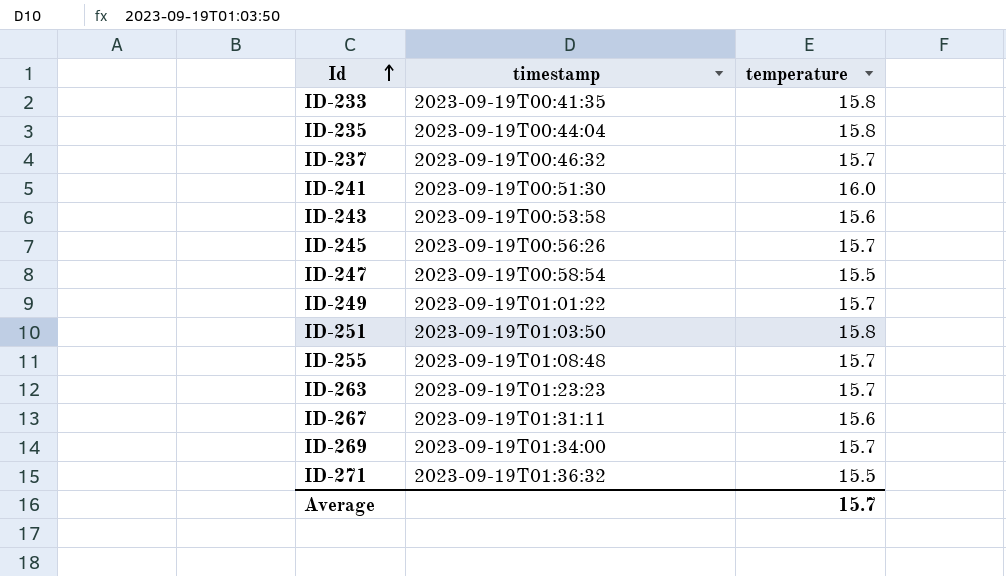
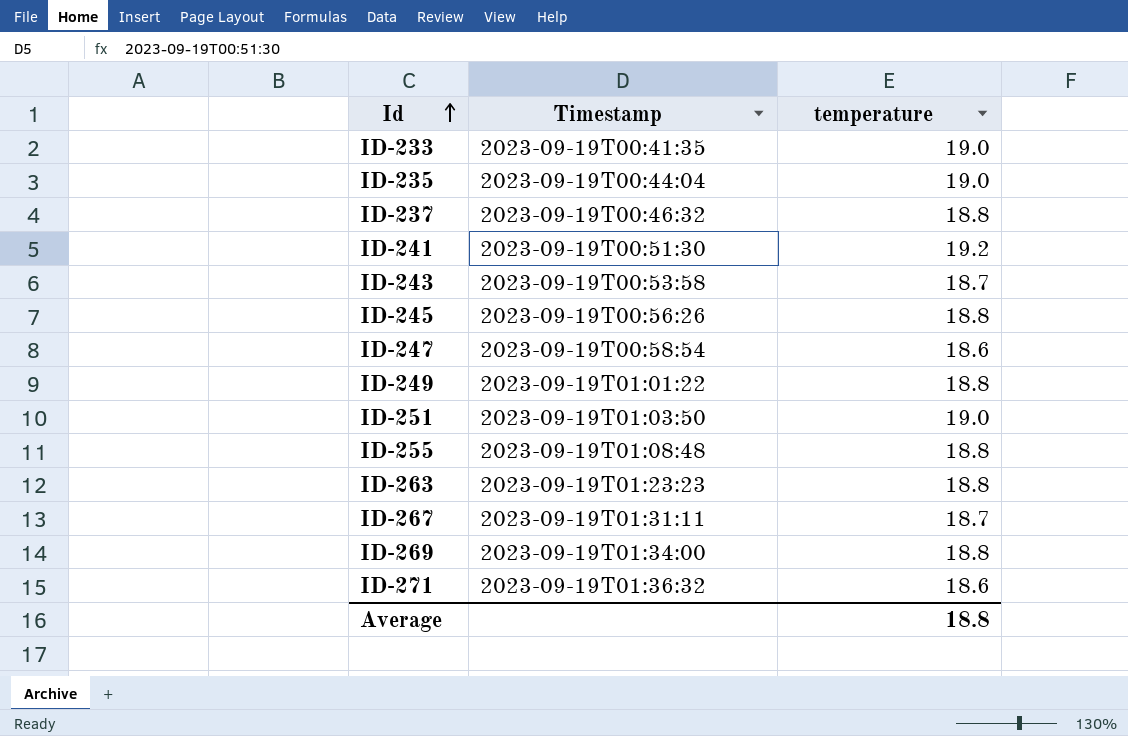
column name: timestamp -> Timestamp
ID-233 | temperature: 15.8 -> 19.0
ID-235 | temperature: 15.8 -> 19.0
ID-237 | temperature: 15.7 -> 18.8
ID-241 | temperature: 16.0 -> 19.2
ID-243 | temperature: 15.6 -> 18.7
ID-245 | temperature: 15.7 -> 18.8
ID-247 | temperature: 15.5 -> 18.6
ID-249 | temperature: 15.7 -> 18.8
ID-251 | temperature: 15.8 -> 19.0
ID-255 | temperature: 15.7 -> 18.8
ID-263 | temperature: 15.7 -> 18.8
ID-267 | temperature: 15.6 -> 18.7
ID-269 | temperature: 15.7 -> 18.8
ID-271 | temperature: 15.5 -> 18.6
Average | temperature: 15.7 -> 18.8

